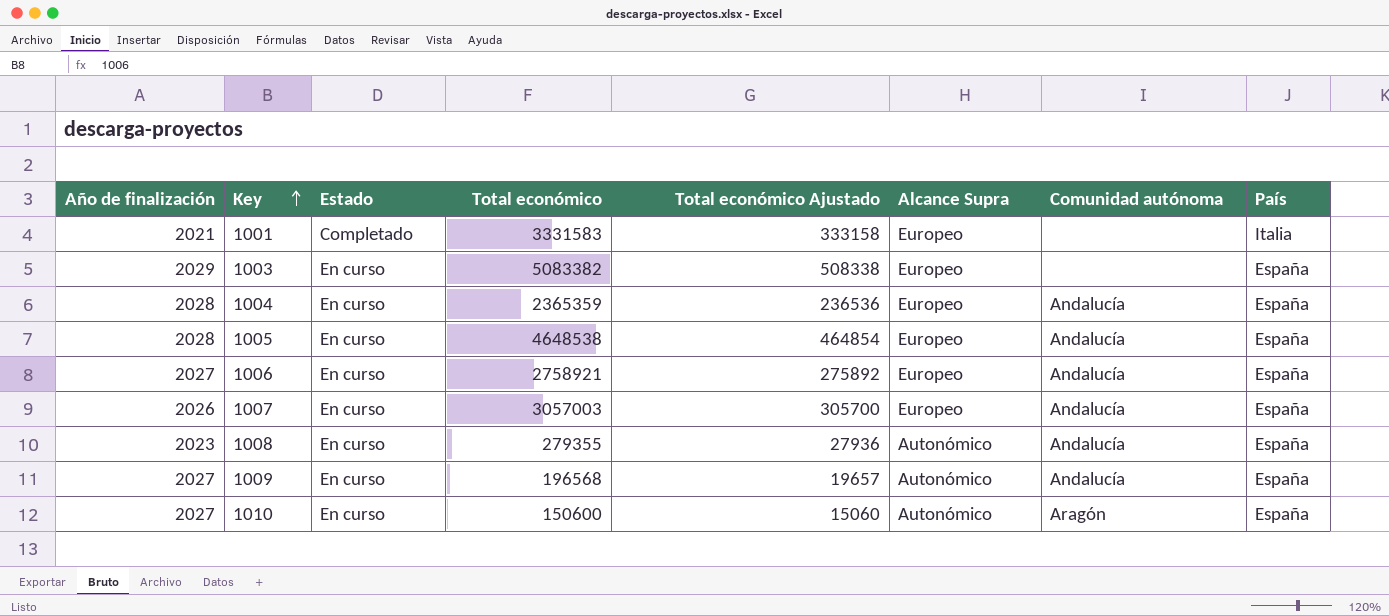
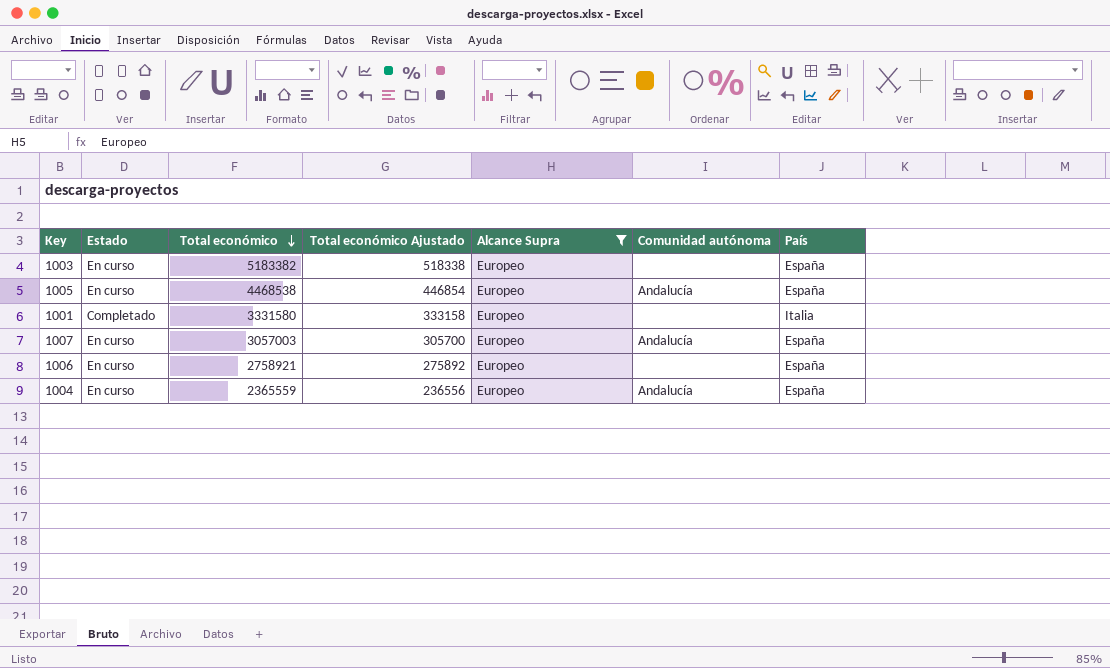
filter: none -> Alcance Supra = Europeo
row order: Key ascending -> Total económico descending
column Año de finalización | position: 1 -> none
1003 | Total económico: 5083382 -> 5183382
1003 | Total económico Ajustado: 508338 -> 518338
1005 | Total económico: 4648538 -> 4468538
1005 | Total económico Ajustado: 464854 -> 446854
1001 | Total económico: 3331583 -> 3331580
1006 | Comunidad autónoma: Andalucía -> none
1004 | Total económico: 2365359 -> 2365559
1004 | Total económico Ajustado: 236536 -> 236556

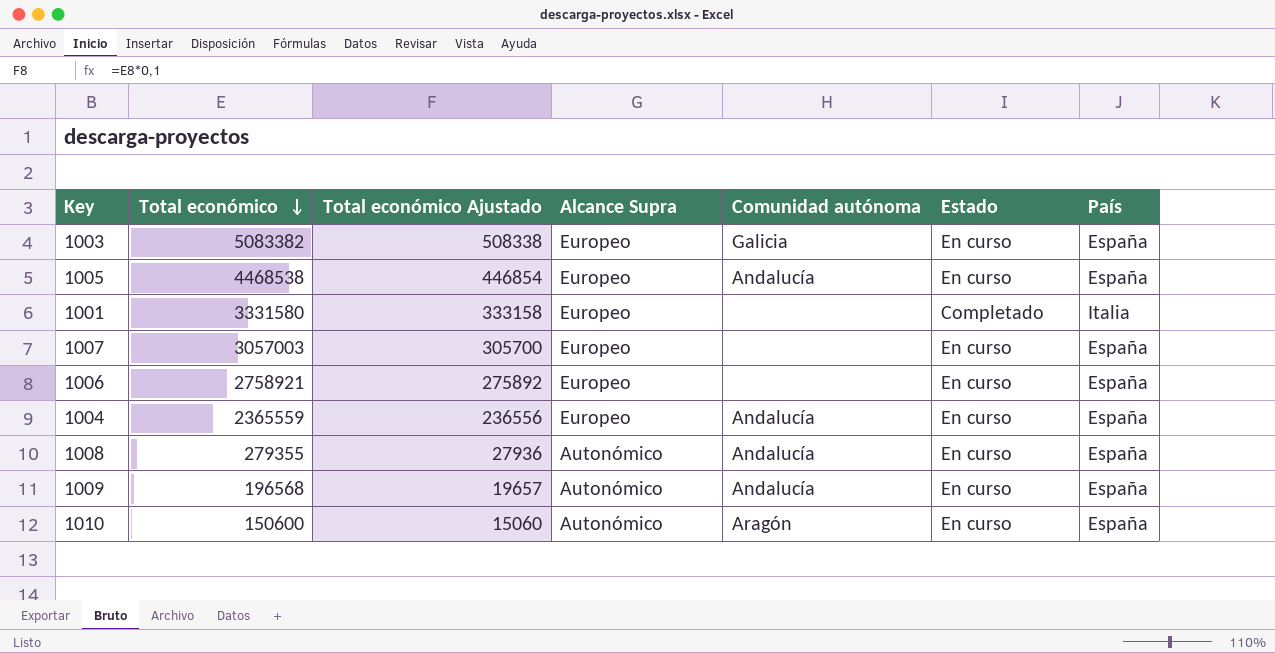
filter: Alcance Supra = Europeo -> none
column Estado | position: 2 -> 6
1003 | Total económico: 5183382 -> 5083382
1003 | Total económico Ajustado: 518338 -> 508338
1003 | Comunidad autónoma: none -> Galicia
1007 | Comunidad autónoma: Andalucía -> none

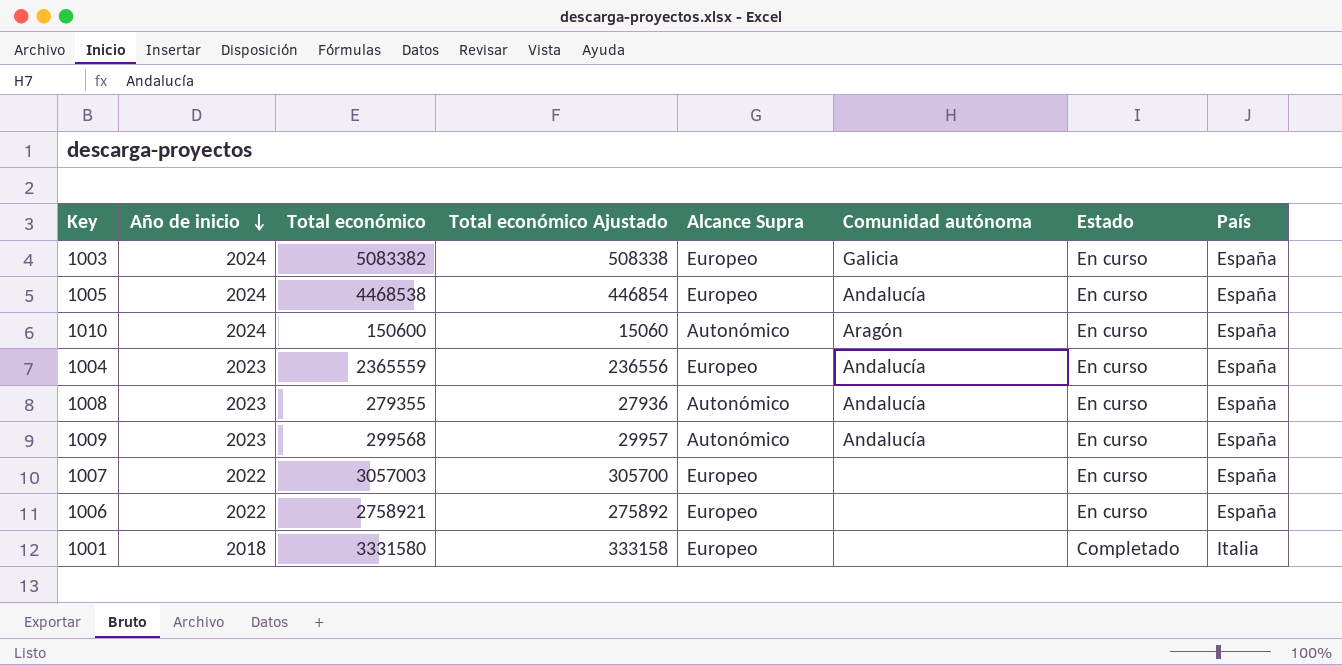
row order: Total económico descending -> Año de inicio descending
column Año de inicio | position: none -> 2
1009 | Total económico: 196568 -> 299568
1009 | Total económico Ajustado: 19657 -> 29957

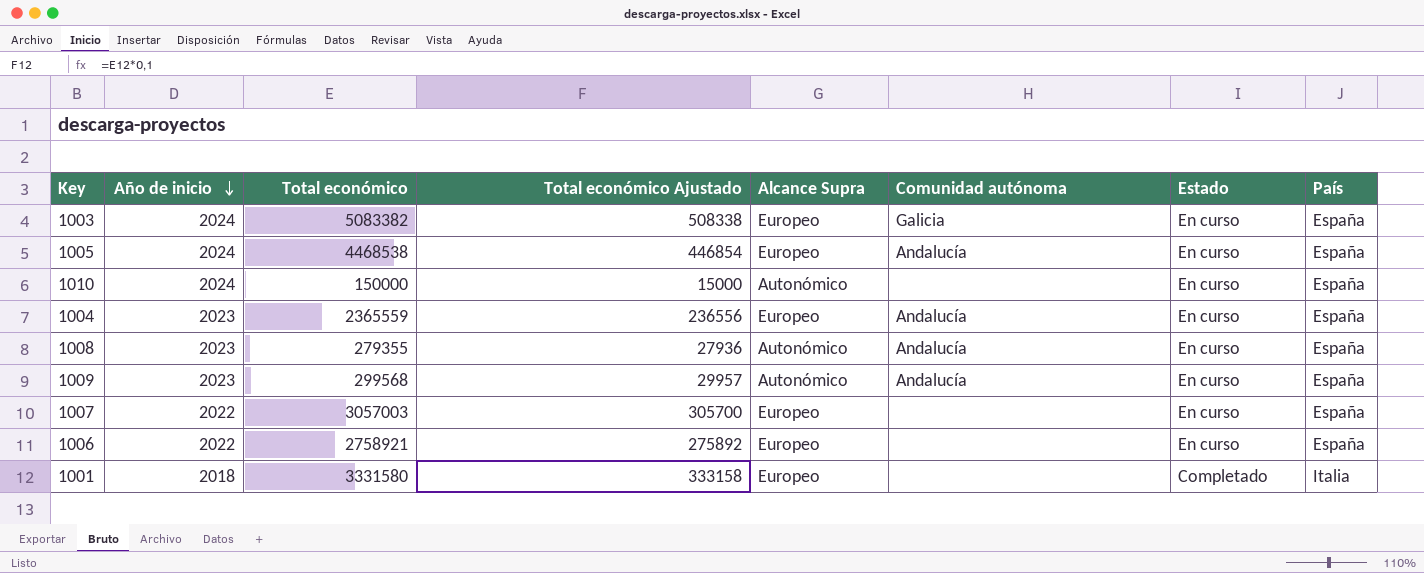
1010 | Total económico: 150600 -> 150000
1010 | Total económico Ajustado: 15060 -> 15000
1010 | Comunidad autónoma: Aragón -> none

